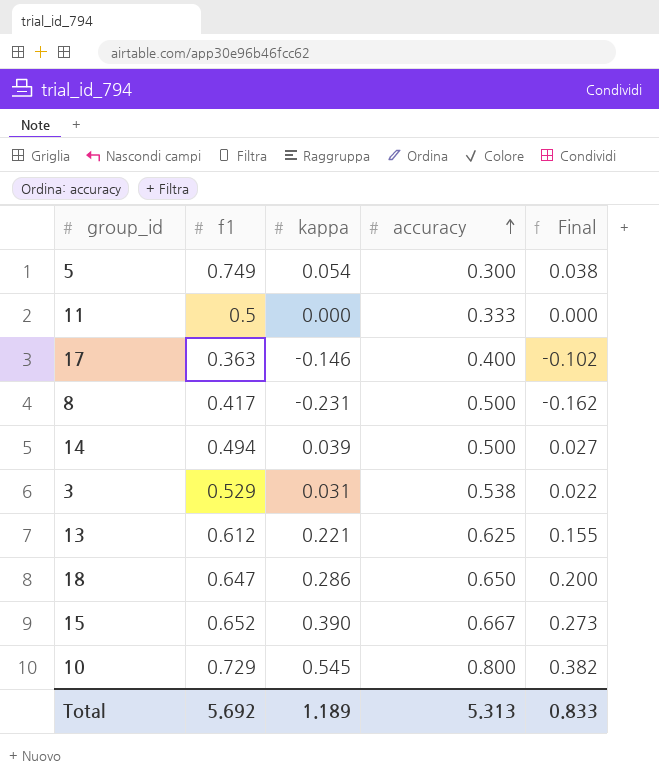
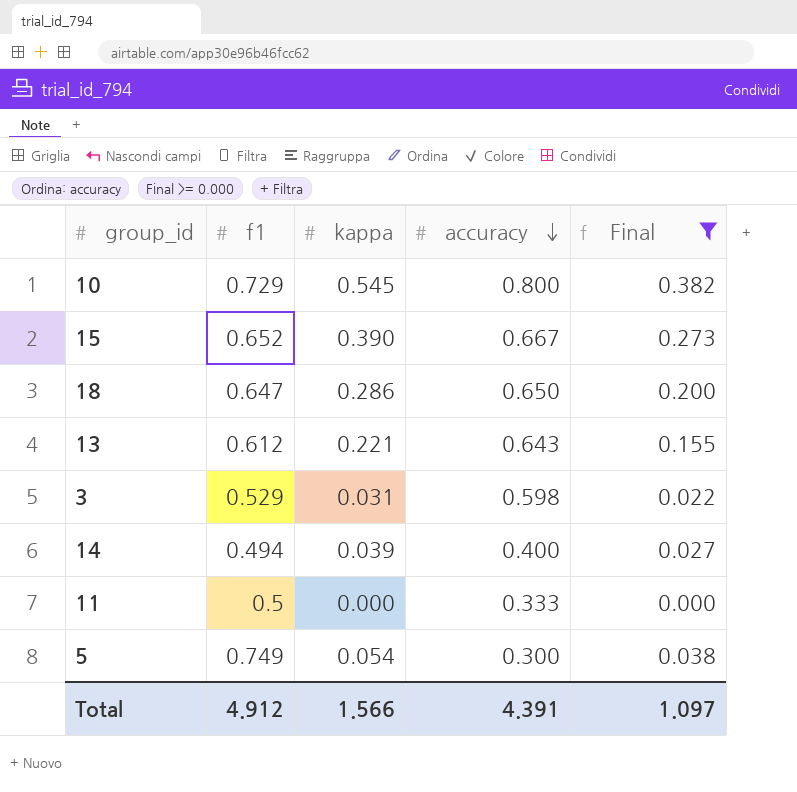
filter: none -> Final >= 0.000
row order: accuracy ascending -> accuracy descending
13 | accuracy: 0.625 -> 0.643
3 | accuracy: 0.538 -> 0.598
14 | accuracy: 0.500 -> 0.400
Total | f1: 5.692 -> 4.912
Total | kappa: 1.189 -> 1.566
Total | accuracy: 5.313 -> 4.391
Total | Final: 0.833 -> 1.097

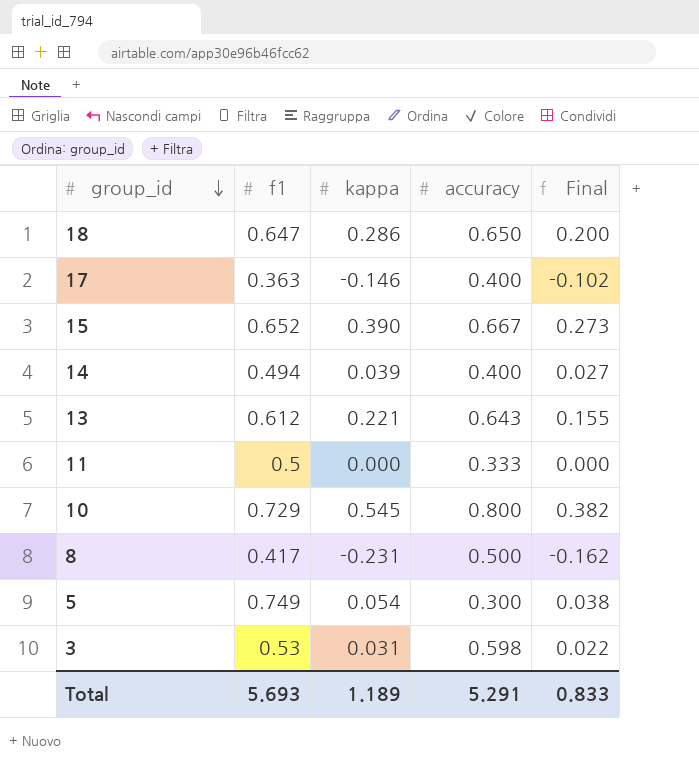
filter: Final >= 0.000 -> none
row order: accuracy descending -> group_id descending
3 | f1: 0.529 -> 0.53
Total | f1: 4.912 -> 5.693
Total | kappa: 1.566 -> 1.189
Total | accuracy: 4.391 -> 5.291
Total | Final: 1.097 -> 0.833

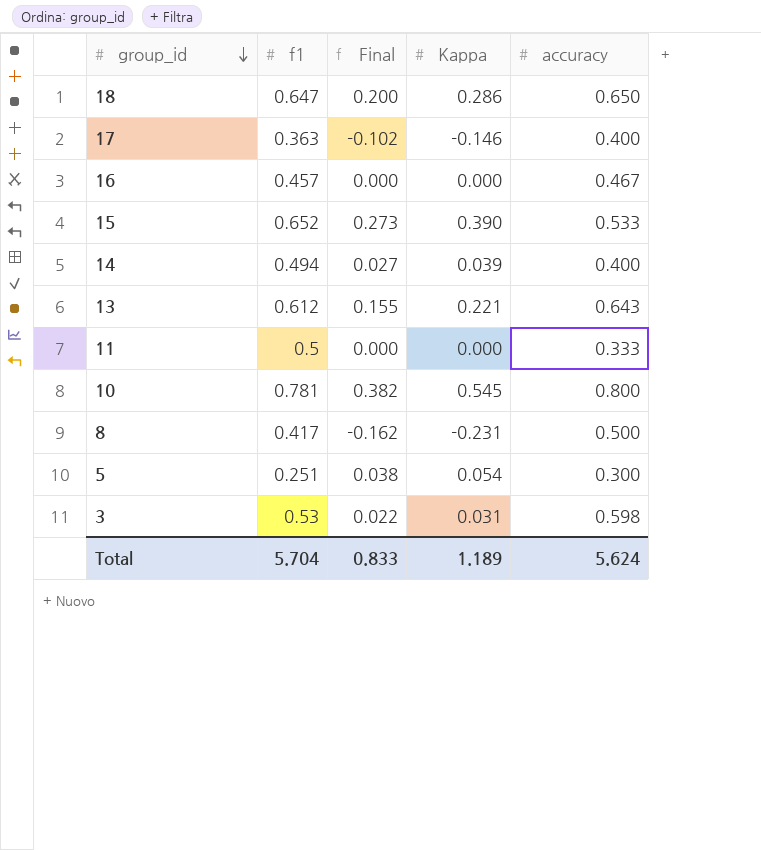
column Final | position: 5 -> 3
column name: kappa -> Kappa
row 16: none -> 0.457 | 0.000 | 0.000 | 0.467
15 | accuracy: 0.667 -> 0.533
10 | f1: 0.729 -> 0.781
5 | f1: 0.749 -> 0.251
Total | f1: 5.693 -> 5.704
Total | accuracy: 5.291 -> 5.624

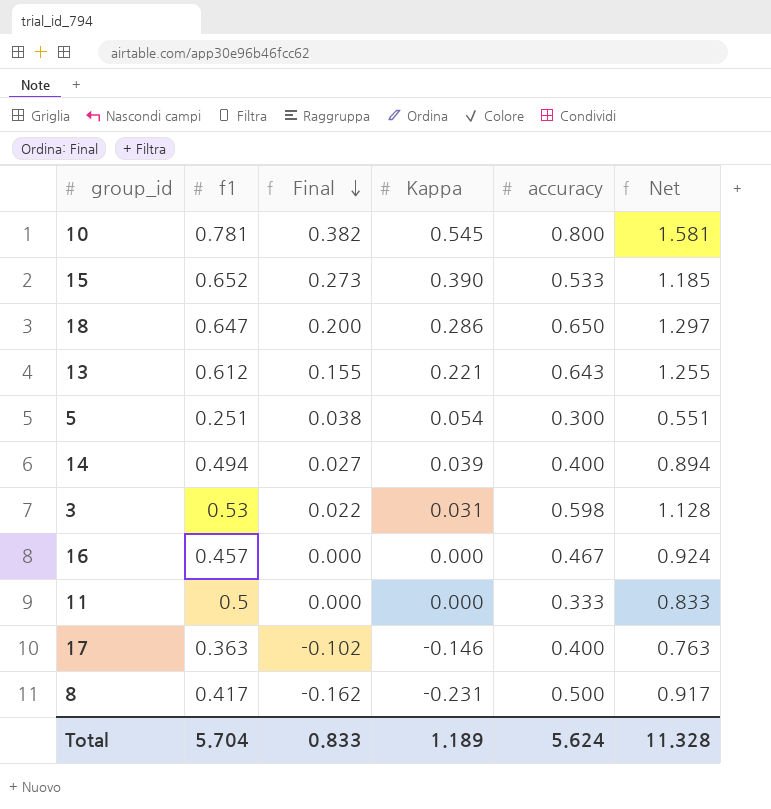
row order: group_id descending -> Final descending
column Net | formula: none -> [f1] + [accuracy]

